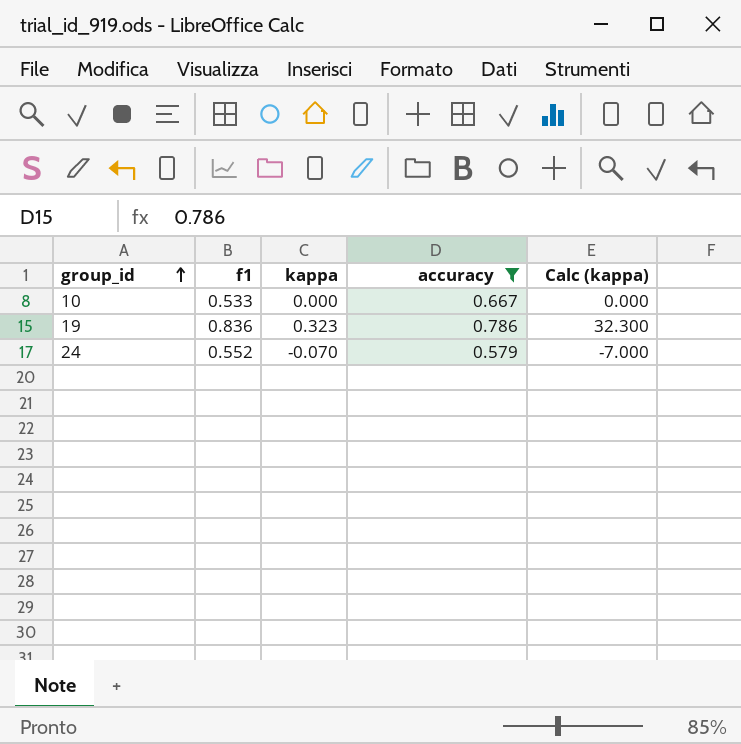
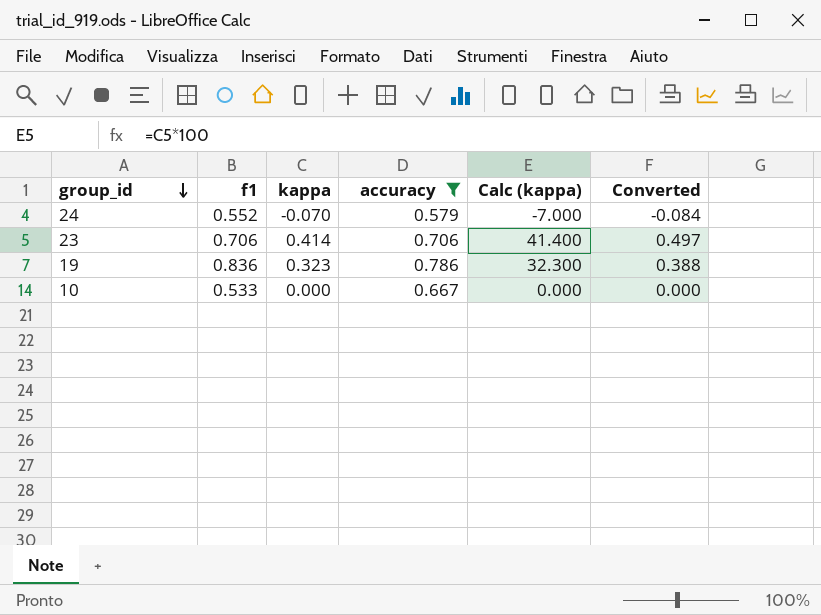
row order: group_id ascending -> group_id descending
column Converted | formula: none -> [kappa] * 1.2
row 23: none -> 0.706 | 0.414 | 0.706 | 41.400 | 0.497

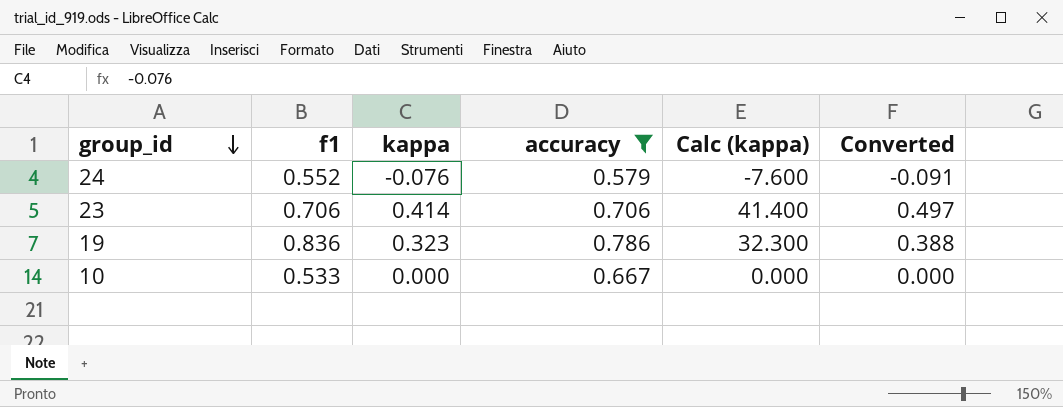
24 | kappa: -0.070 -> -0.076
24 | Calc (kappa): -7.000 -> -7.600
24 | Converted: -0.084 -> -0.091

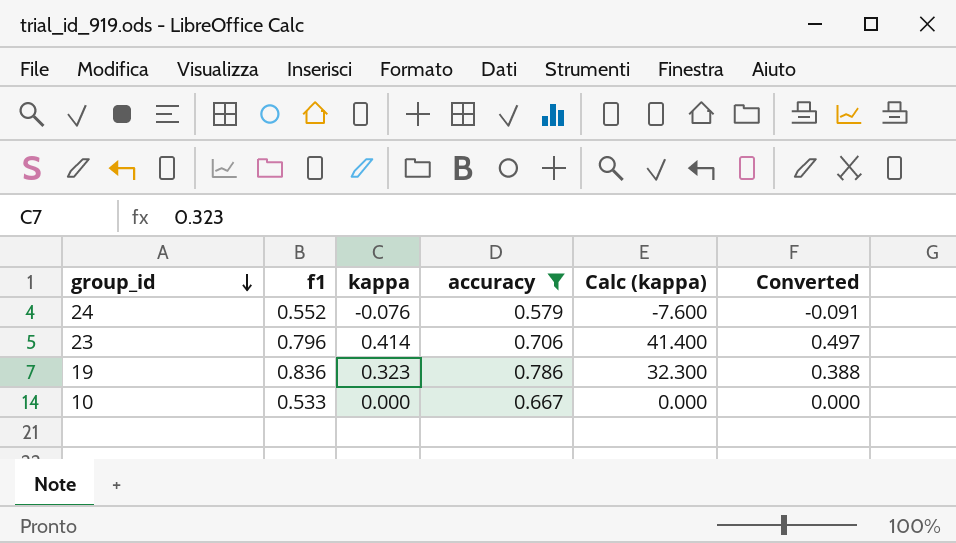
23 | f1: 0.706 -> 0.796

